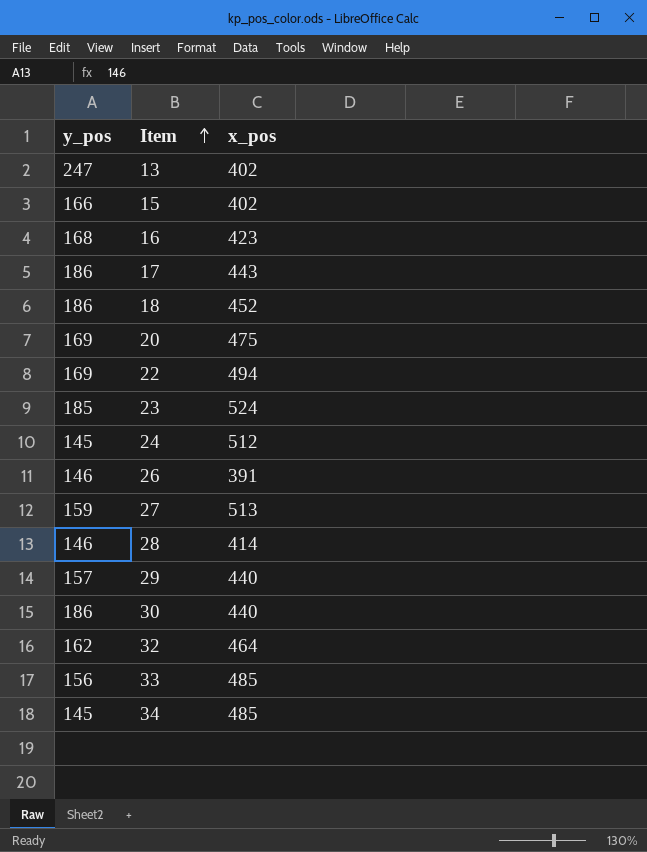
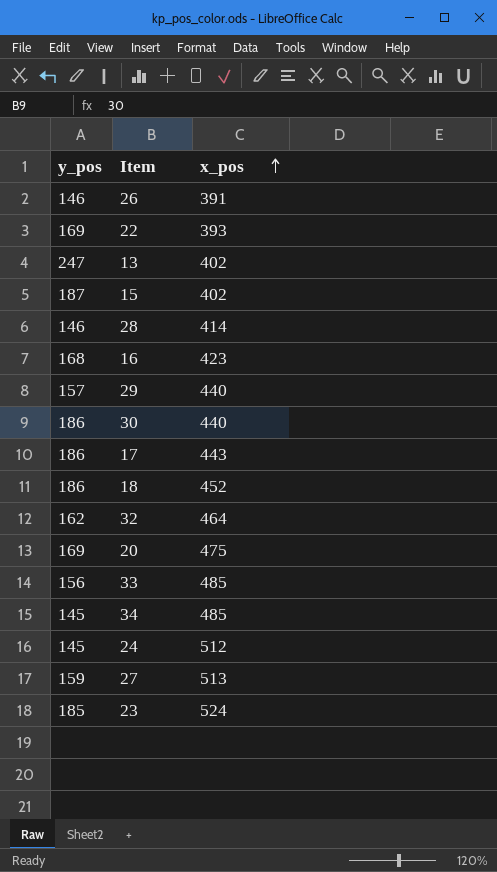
row order: Item ascending -> x_pos ascending
22 | x_pos: 494 -> 393
15 | y_pos: 166 -> 187

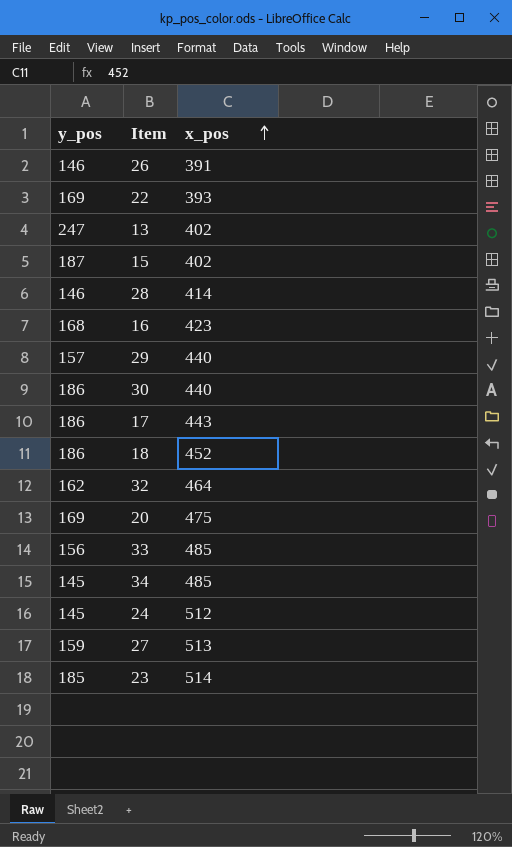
23 | x_pos: 524 -> 514

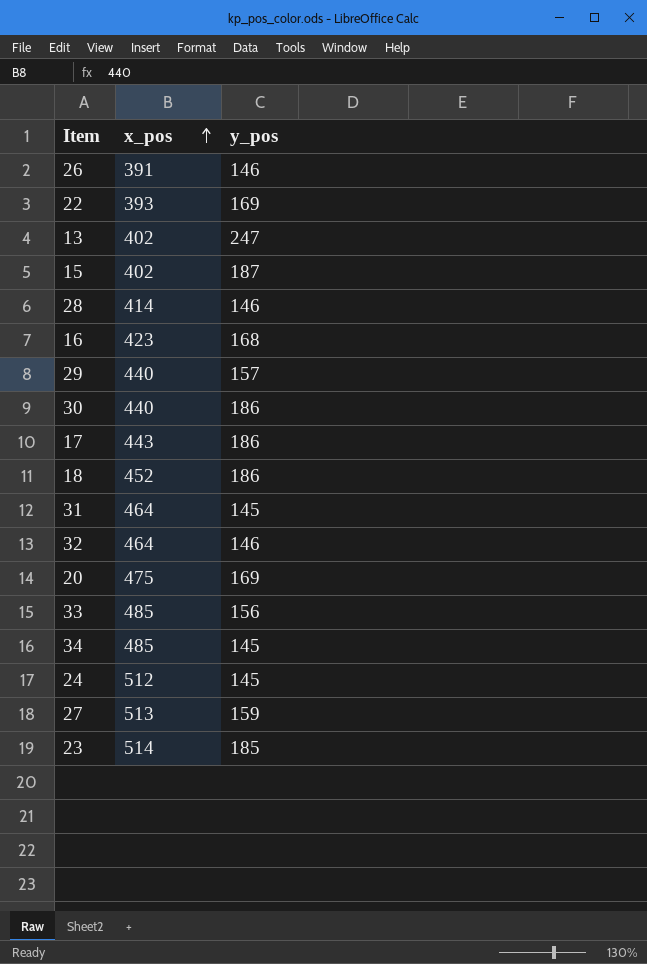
column y_pos | position: 1 -> 3
row 31: none -> 464 | 145
32 | y_pos: 162 -> 146

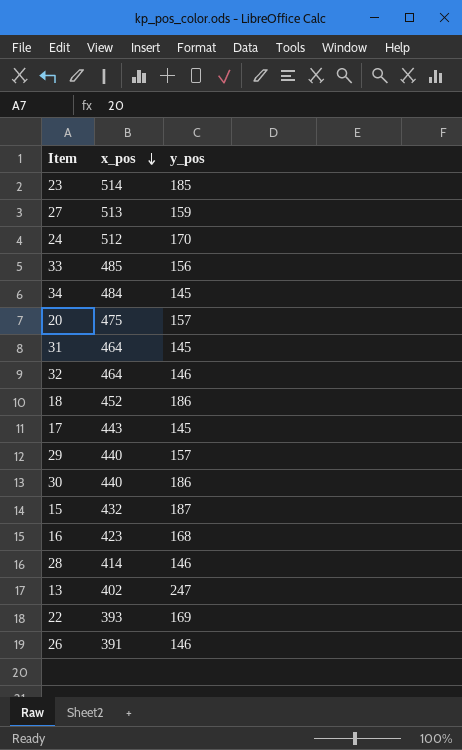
row order: x_pos ascending -> x_pos descending
24 | y_pos: 145 -> 170
34 | x_pos: 485 -> 484
20 | y_pos: 169 -> 157
17 | y_pos: 186 -> 145
15 | x_pos: 402 -> 432

